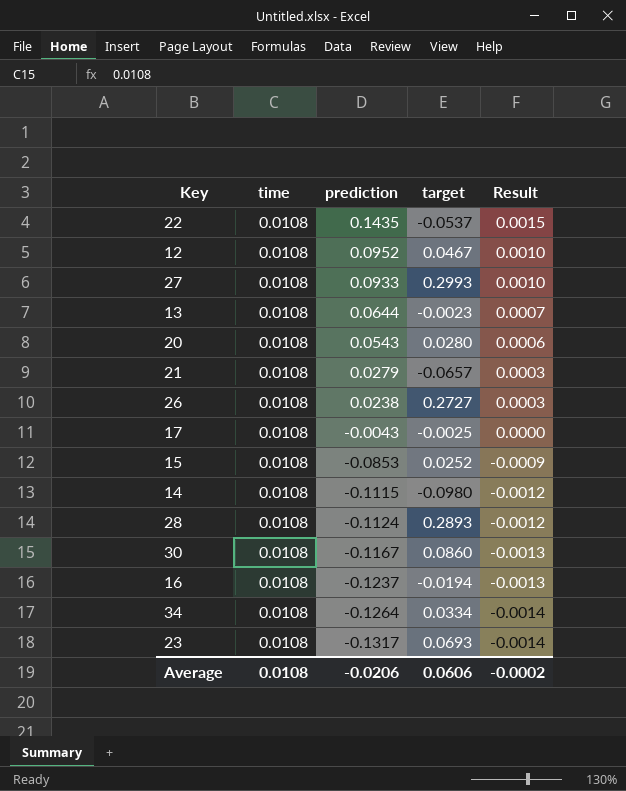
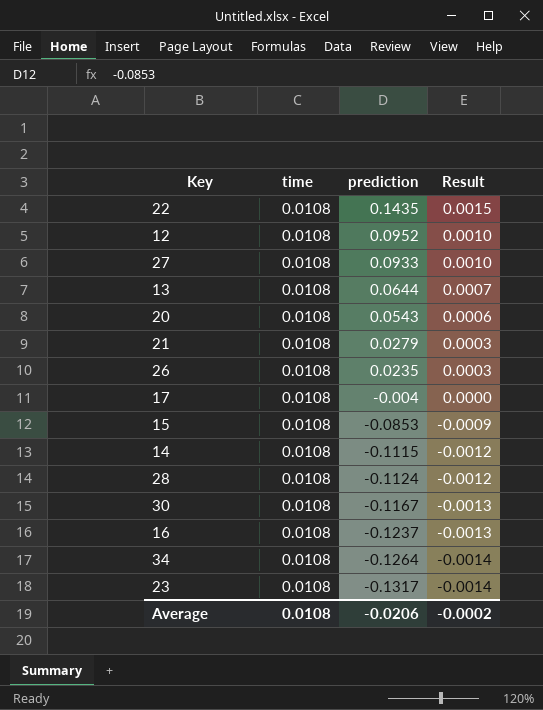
column target | position: 4 -> none
26 | prediction: 0.0238 -> 0.0235
17 | prediction: -0.0043 -> -0.004

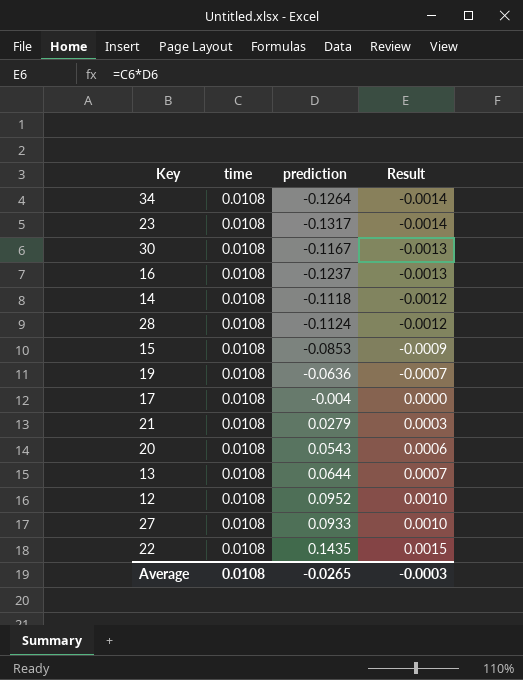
row order: prediction descending -> Result ascending
row 26: 0.0108 | 0.0235 | 0.0003 -> none
14 | prediction: -0.1115 -> -0.1118
row 19: none -> 0.0108 | -0.0636 | -0.0007
Average | prediction: -0.0206 -> -0.0265
Average | Result: -0.0002 -> -0.0003

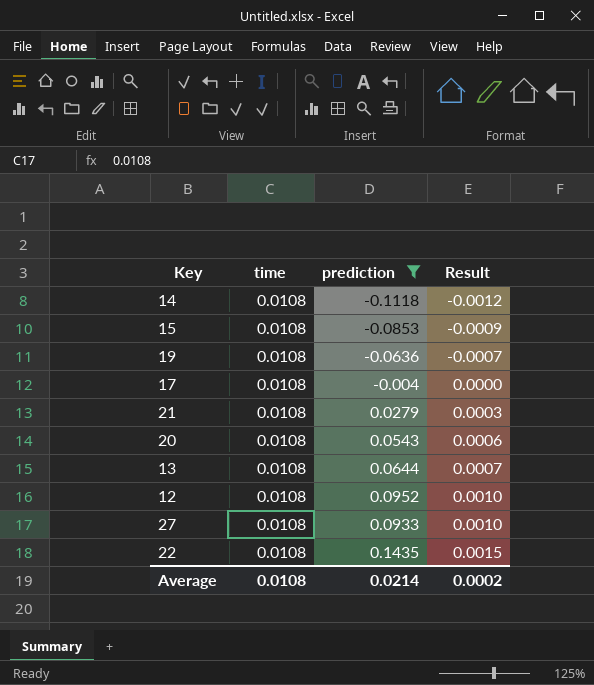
filter: none -> prediction >= -0.1118
Average | prediction: -0.0265 -> 0.0214
Average | Result: -0.0003 -> 0.0002

